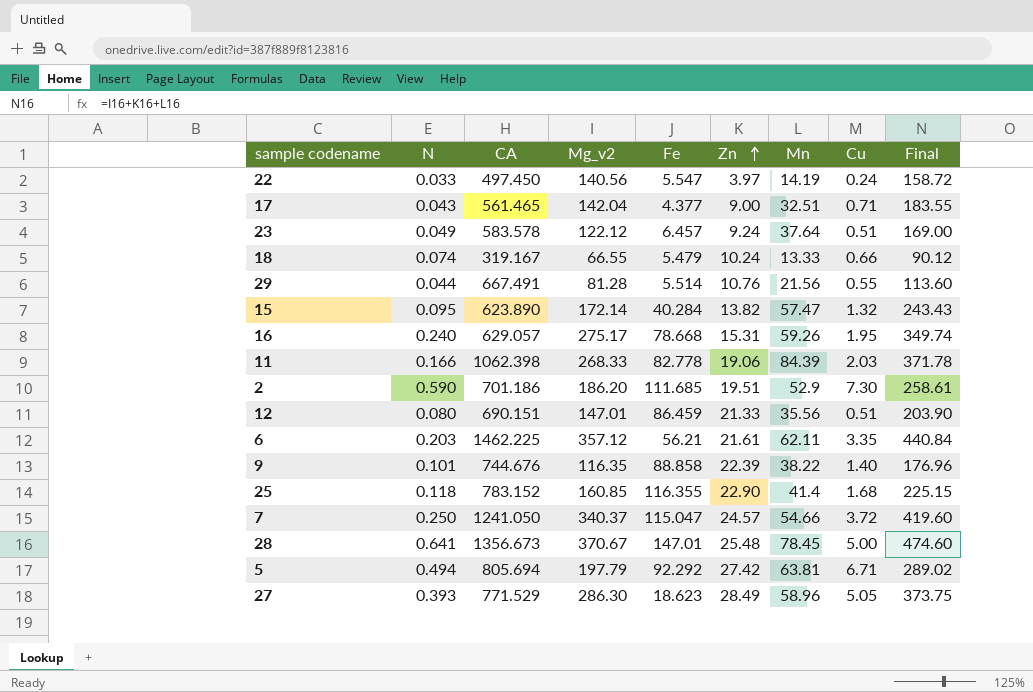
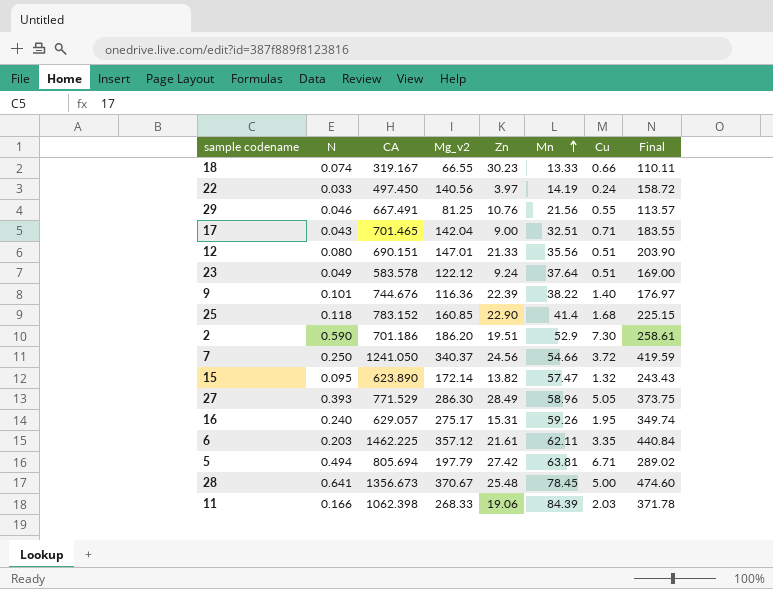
row order: Zn ascending -> Mn ascending
column Fe | position: 5 -> none
18 | Zn: 10.24 -> 30.23
18 | Final: 90.12 -> 110.11
29 | N: 0.044 -> 0.046
29 | Mg_v2: 81.28 -> 81.25
29 | Final: 113.60 -> 113.57
17 | CA: 561.465 -> 701.465
9 | Mg_v2: 116.35 -> 116.36
9 | Final: 176.96 -> 176.97
7 | Zn: 24.57 -> 24.56
7 | Final: 419.60 -> 419.59

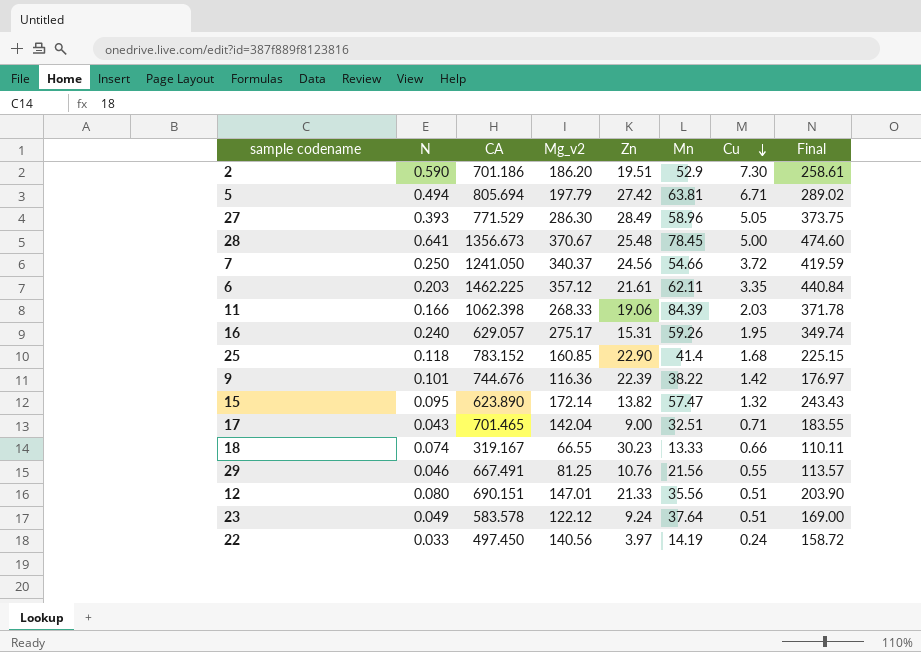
row order: Mn ascending -> Cu descending
9 | Cu: 1.40 -> 1.42

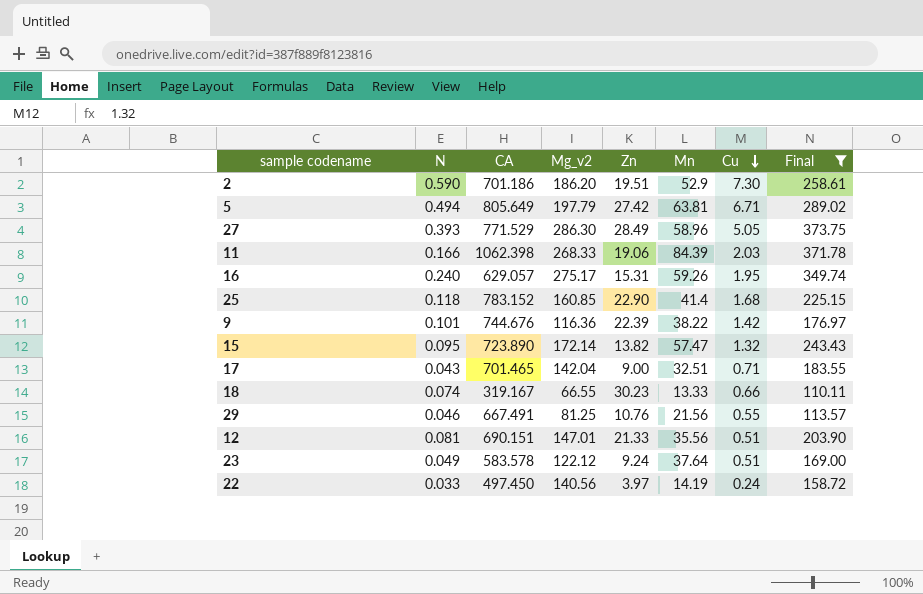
filter: none -> Final <= 373.75
5 | CA: 805.694 -> 805.649
15 | CA: 623.890 -> 723.890
12 | N: 0.080 -> 0.081

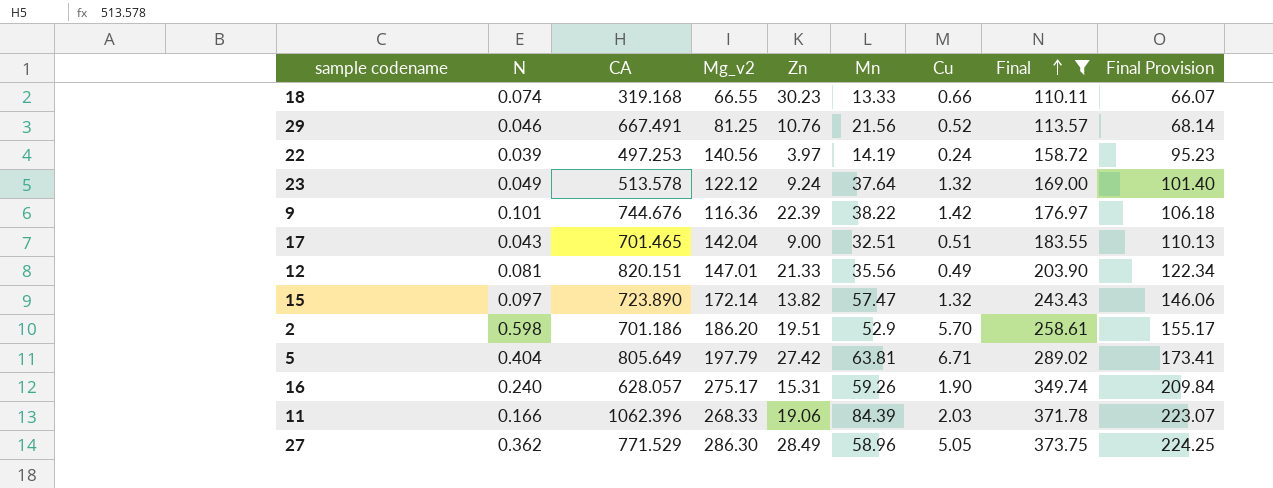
row order: Cu descending -> Final ascending
column Final Provision | formula: none -> [Final] * 0.6
row 25: 0.118 | 783.152 | 160.85 | 22.90 | 41.4 | 1.68 | 225.15 -> none
18 | CA: 319.167 -> 319.168
29 | Cu: 0.55 -> 0.52
22 | N: 0.033 -> 0.039
22 | CA: 497.450 -> 497.253
23 | CA: 583.578 -> 513.578
23 | Cu: 0.51 -> 1.32
17 | Cu: 0.71 -> 0.51
12 | CA: 690.151 -> 820.151
12 | Cu: 0.51 -> 0.49
15 | N: 0.095 -> 0.097
2 | N: 0.590 -> 0.598
2 | Cu: 7.30 -> 5.70
5 | N: 0.494 -> 0.404
16 | CA: 629.057 -> 628.057
16 | Cu: 1.95 -> 1.90
11 | CA: 1062.398 -> 1062.396
27 | N: 0.393 -> 0.362

